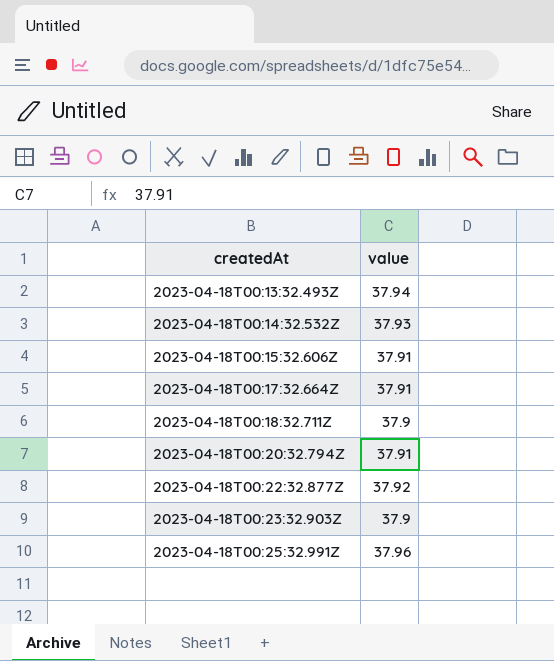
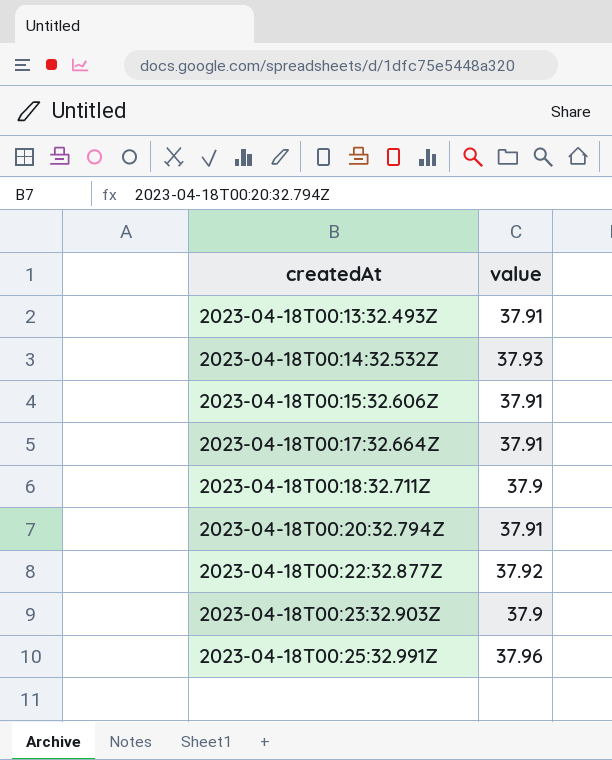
2023-04-18T00:13:32.493Z | value: 37.94 -> 37.91

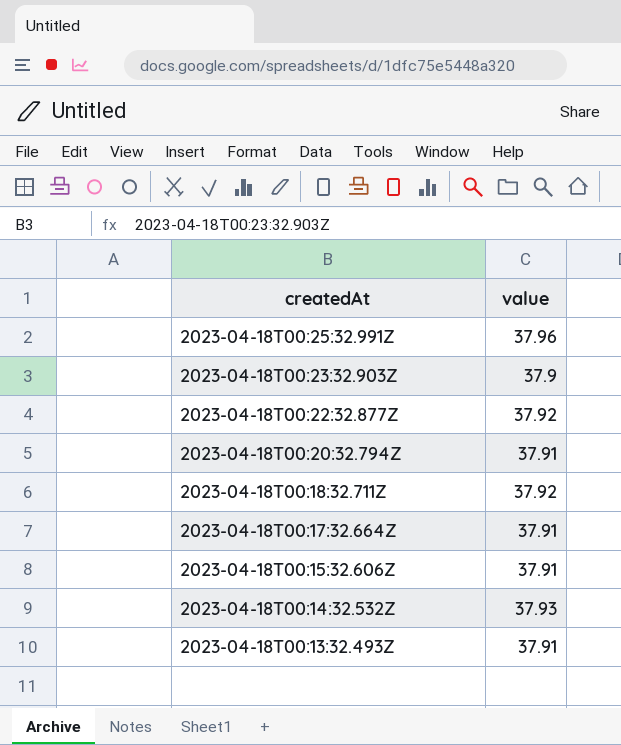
row order: createdAt ascending -> createdAt descending
2023-04-18T00:18:32.711Z | value: 37.9 -> 37.92

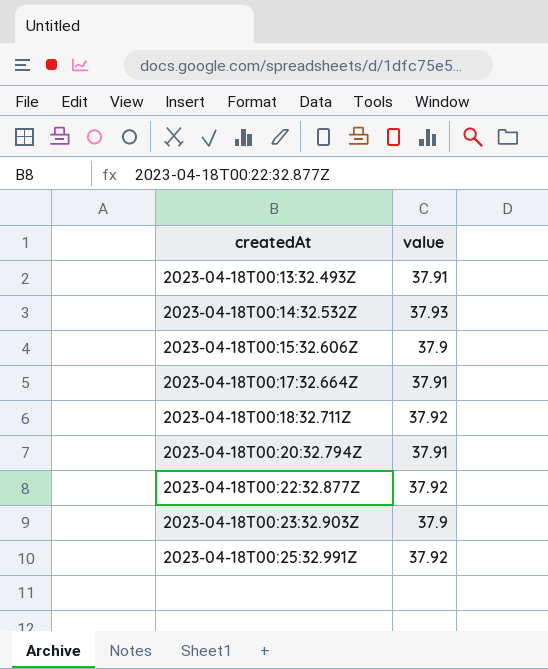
row order: createdAt descending -> createdAt ascending
2023-04-18T00:15:32.606Z | value: 37.91 -> 37.9
2023-04-18T00:25:32.991Z | value: 37.96 -> 37.92

